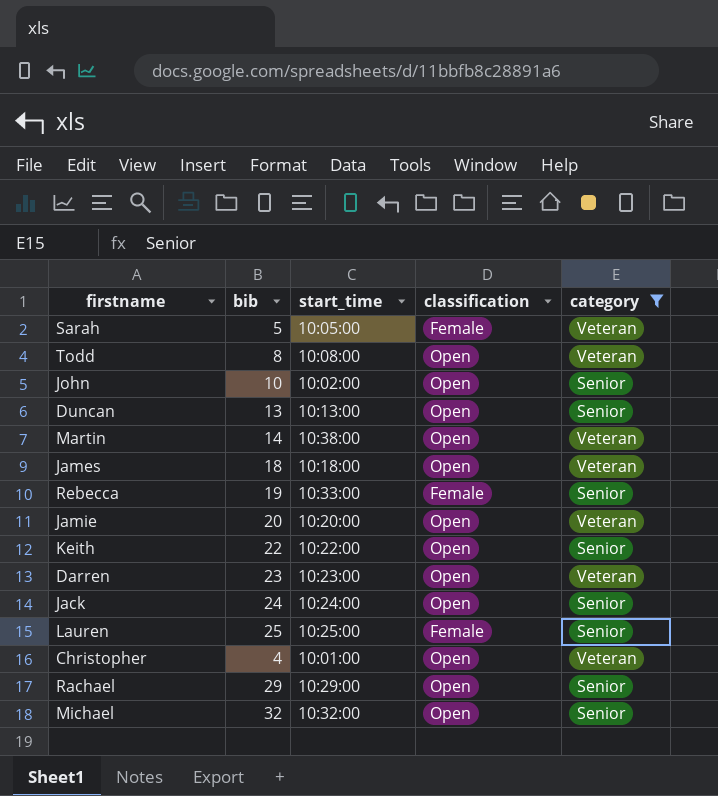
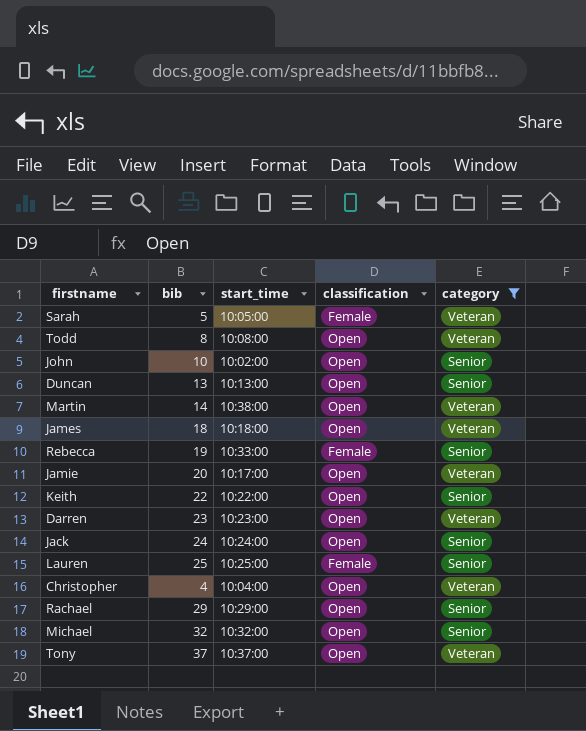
Jamie | start_time: 10:20:00 -> 10:17:00
Christopher | start_time: 10:01:00 -> 10:04:00
row Tony: none -> 37 | 10:37:00 | Open | Veteran

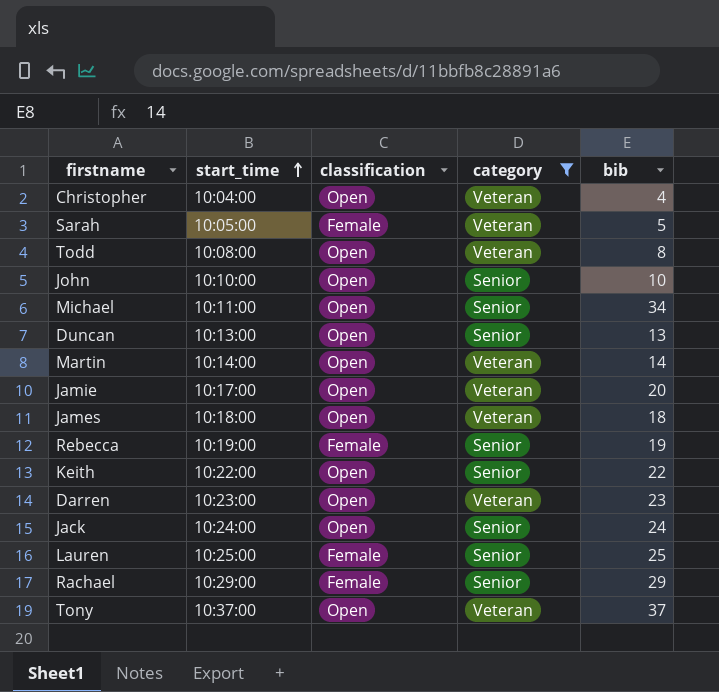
row order: none -> start_time ascending
column bib | position: 2 -> 5
John | start_time: 10:02:00 -> 10:10:00
Michael | start_time: 10:32:00 -> 10:11:00
Michael | bib: 32 -> 34
Martin | start_time: 10:38:00 -> 10:14:00
Rebecca | start_time: 10:33:00 -> 10:19:00
Rachael | classification: Open -> Female

